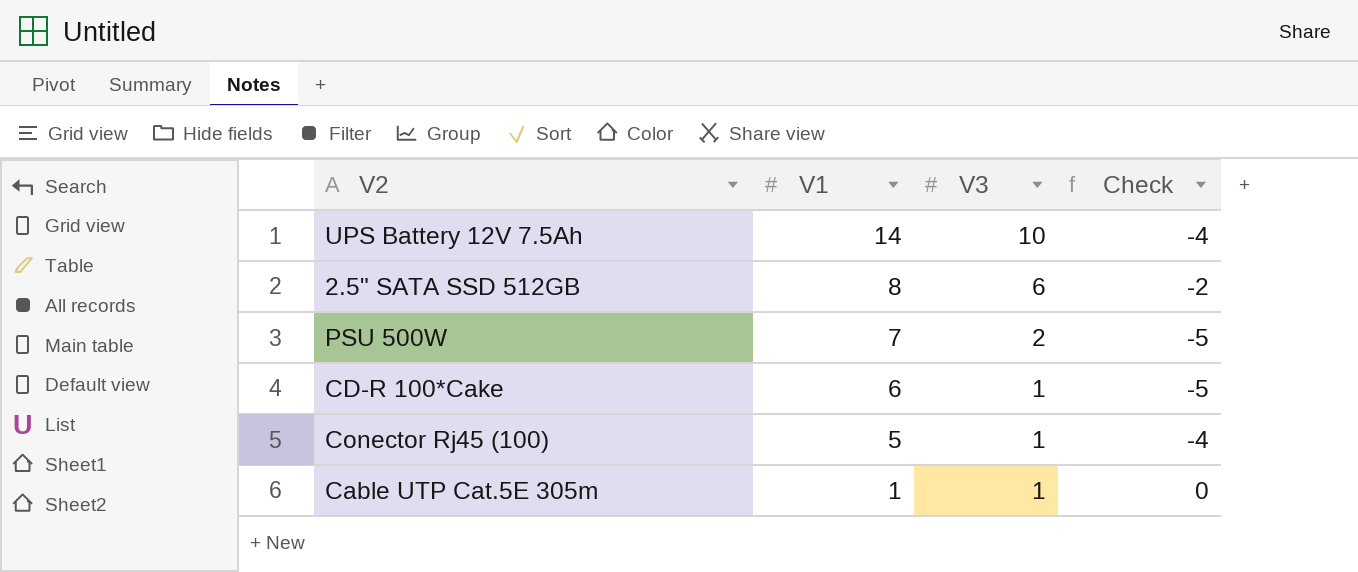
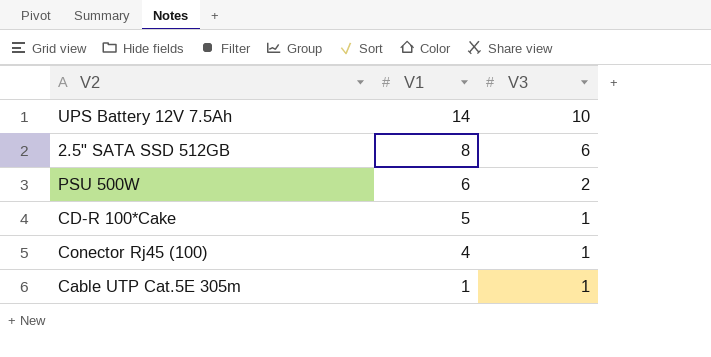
column Check | formula: [V3] - [V1] -> none
PSU 500W | V1: 7 -> 6
CD-R 100*Cake | V1: 6 -> 5
Conector Rj45 (100) | V1: 5 -> 4

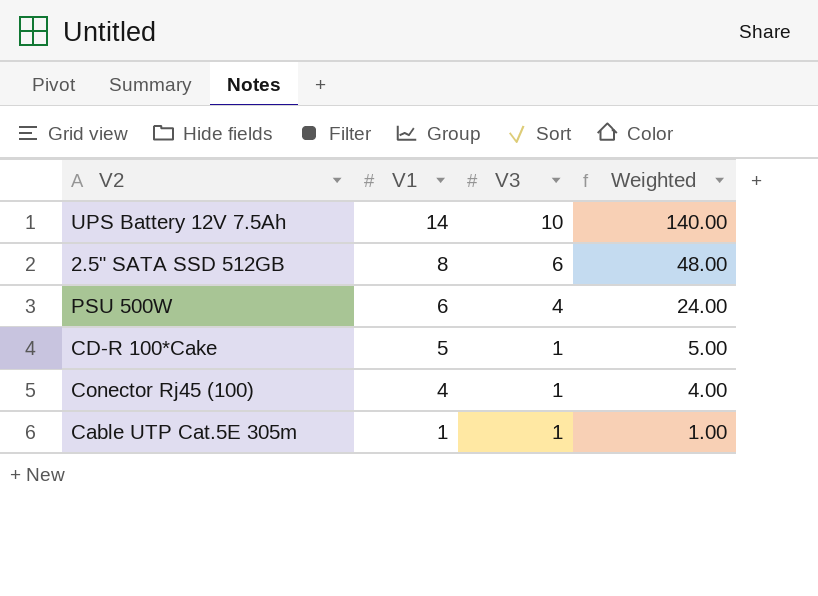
column Weighted | formula: none -> [V1] * [V3]
PSU 500W | V3: 2 -> 4

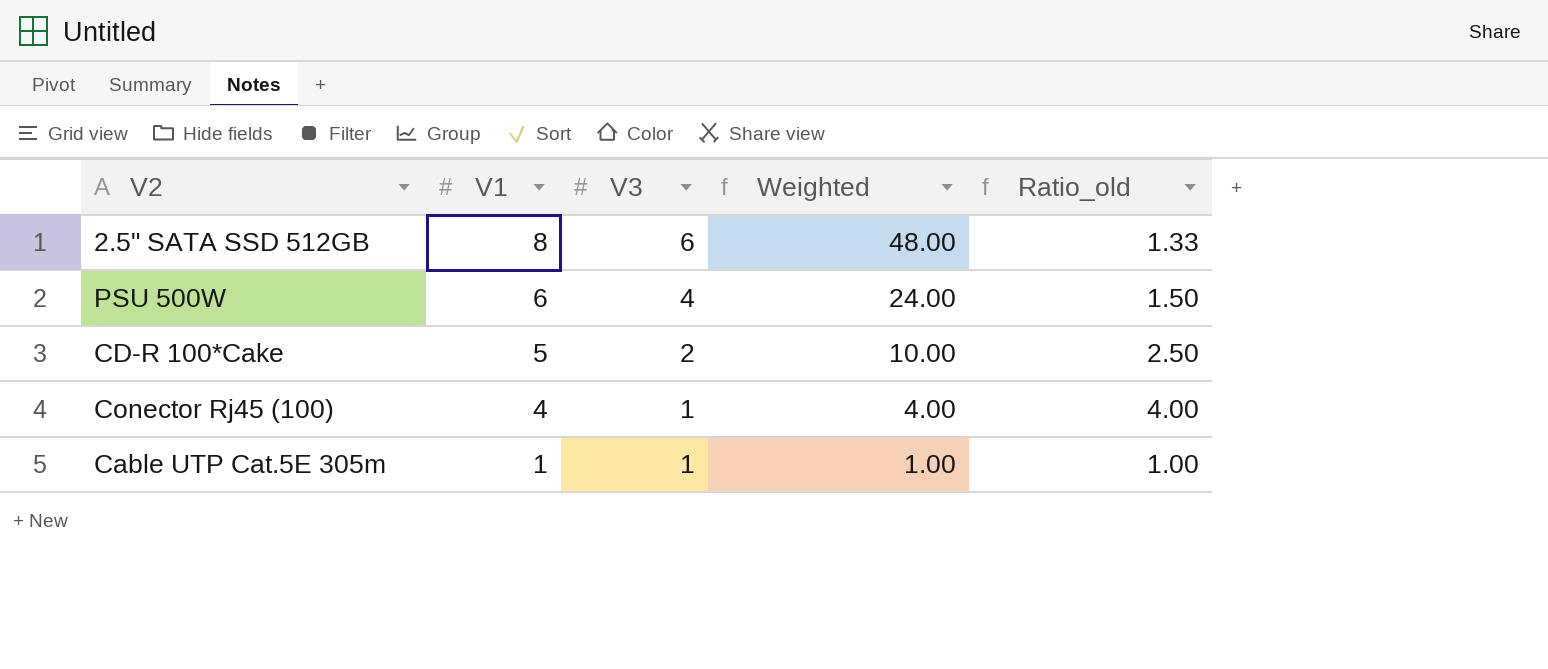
column Ratio_old | formula: none -> [V1] / [V3]
row UPS Battery 12V 7.5Ah: 14 | 10 | 140.00 -> none
CD-R 100*Cake | V3: 1 -> 2
CD-R 100*Cake | Weighted: 5.00 -> 10.00

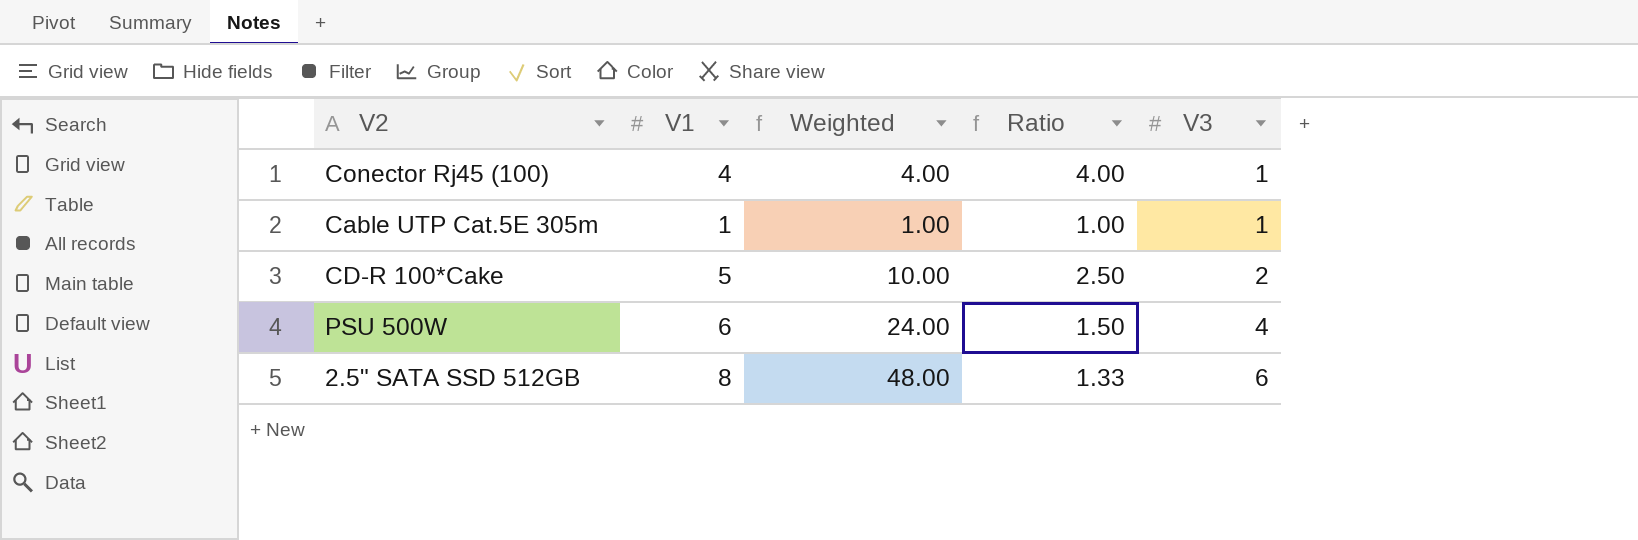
row order: V1 descending -> V3 ascending
column name: Ratio_old -> Ratio
column V3 | position: 3 -> 5

